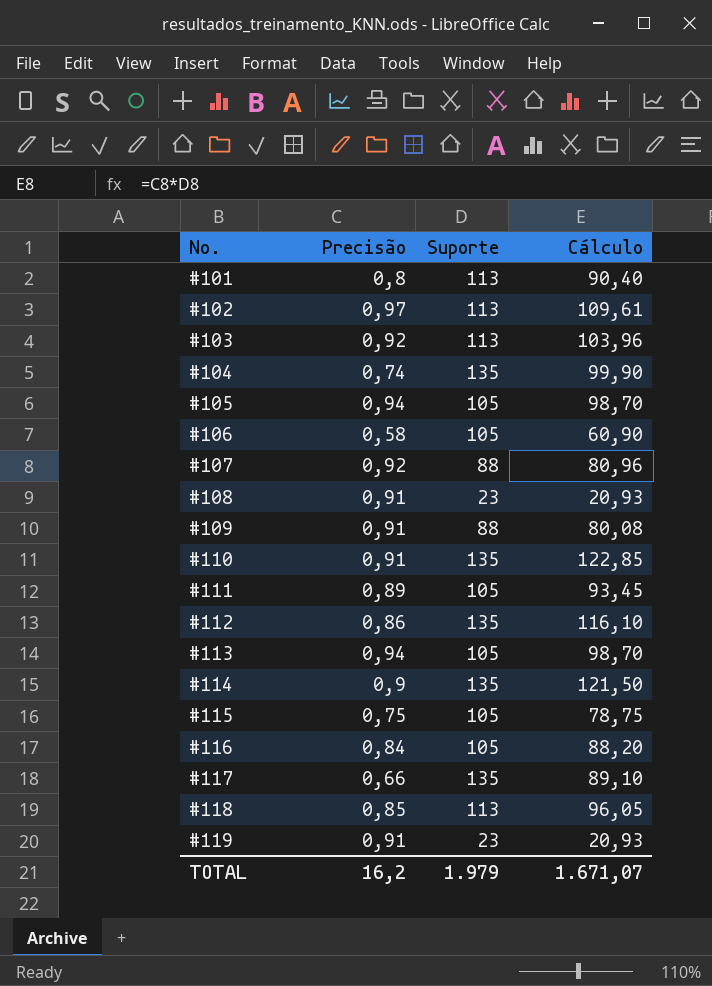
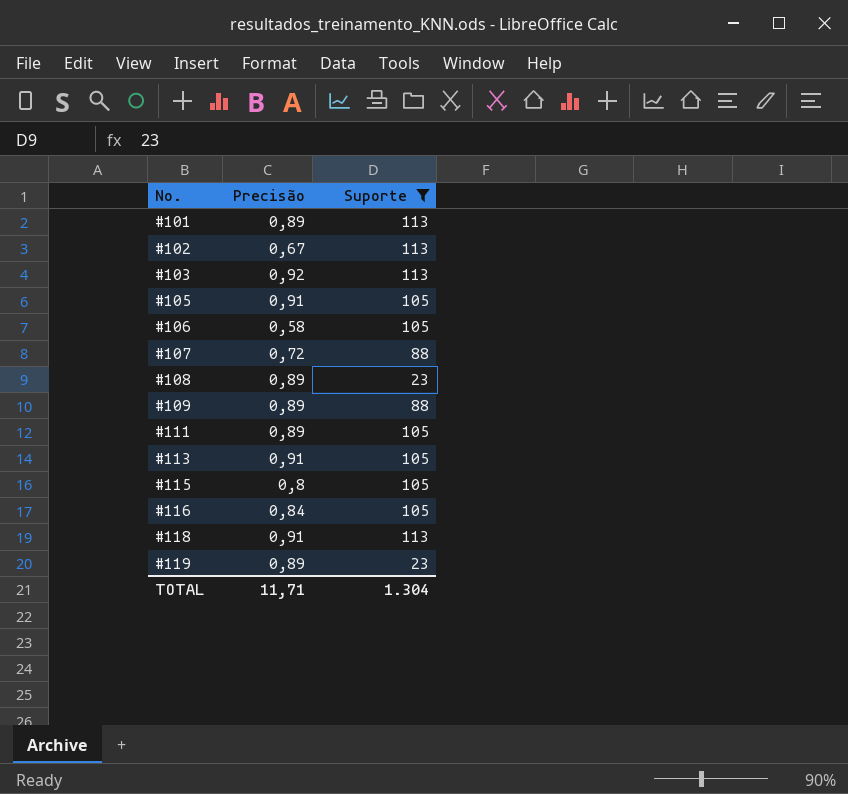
filter: none -> Suporte != 135
column Cálculo | formula: [Precisão] * [Suporte] -> none
#101 | Precisão: 0,8 -> 0,89
#102 | Precisão: 0,97 -> 0,67
#105 | Precisão: 0,94 -> 0,91
#107 | Precisão: 0,92 -> 0,72
#108 | Precisão: 0,91 -> 0,89
#109 | Precisão: 0,91 -> 0,89
#113 | Precisão: 0,94 -> 0,91
#115 | Precisão: 0,75 -> 0,8
#118 | Precisão: 0,85 -> 0,91
#119 | Precisão: 0,91 -> 0,89
TOTAL | Precisão: 16,2 -> 11,71
TOTAL | Suporte: 1.979 -> 1.304

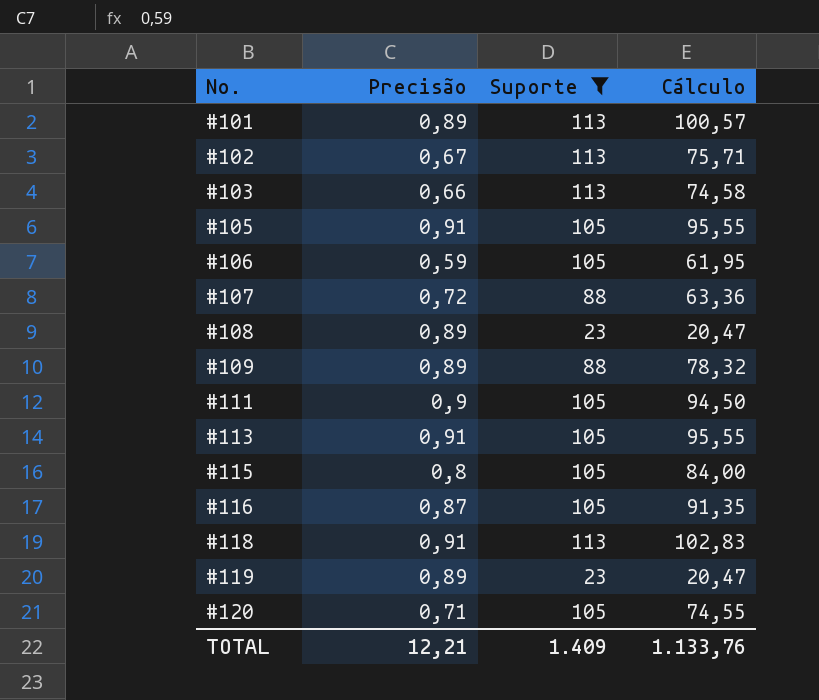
column Cálculo | formula: none -> [Precisão] * [Suporte]
#103 | Precisão: 0,92 -> 0,66
#106 | Precisão: 0,58 -> 0,59
#111 | Precisão: 0,89 -> 0,9
#116 | Precisão: 0,84 -> 0,87
row #120: none -> 0,71 | 105 | 74,55
TOTAL | Precisão: 11,71 -> 12,21
TOTAL | Suporte: 1.304 -> 1.409

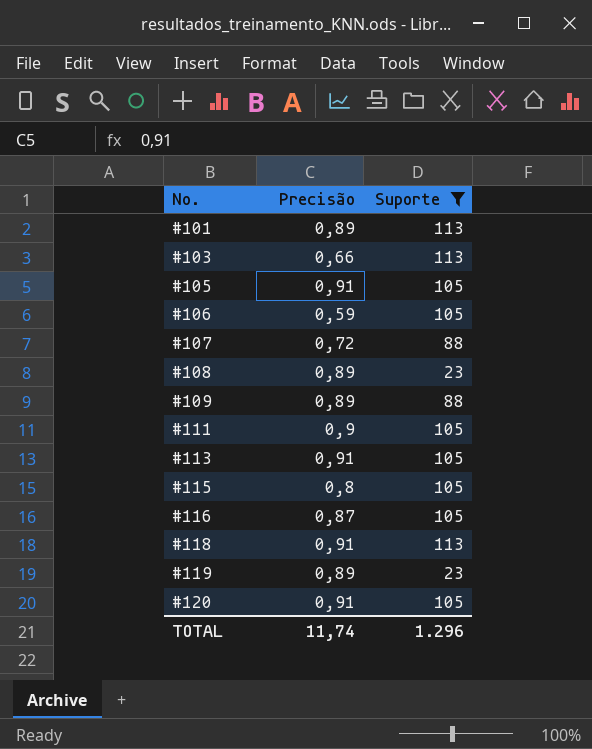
column Cálculo | formula: [Precisão] * [Suporte] -> none
row #102: 0,67 | 113 | 75,71 -> none
#120 | Precisão: 0,71 -> 0,91
TOTAL | Precisão: 12,21 -> 11,74
TOTAL | Suporte: 1.409 -> 1.296

